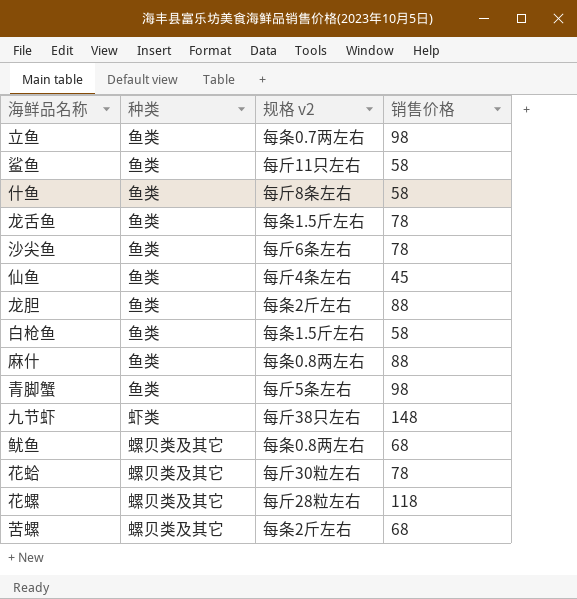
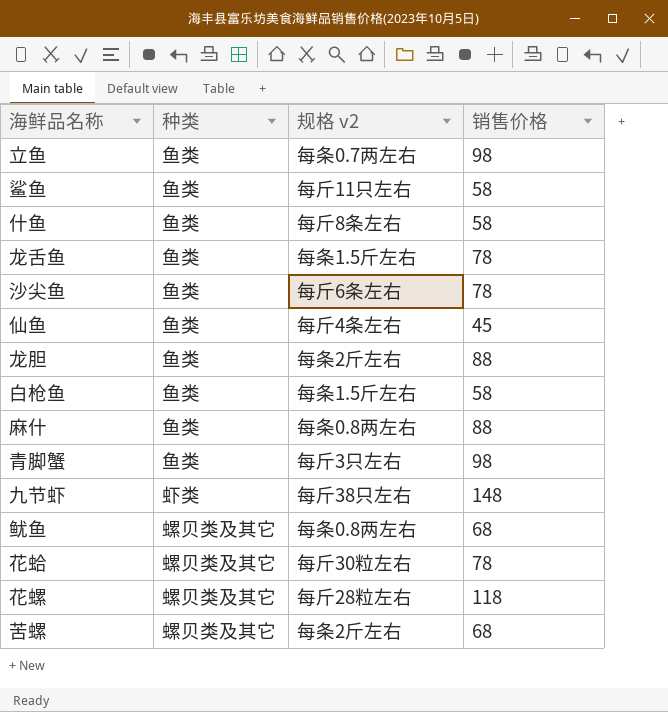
青脚蟹 | 规格 v2: 每斤5条左右 -> 每斤3只左右

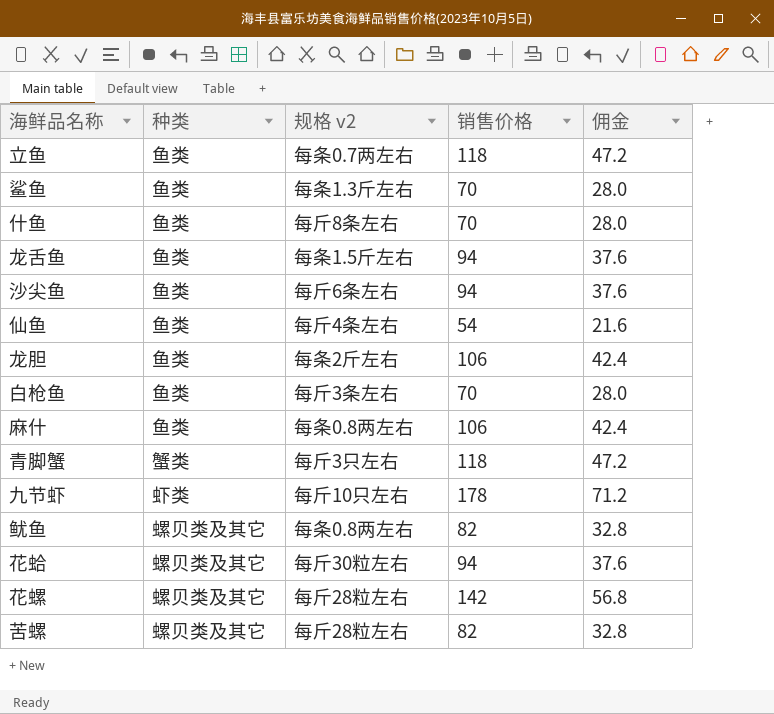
column 佣金 | formula: none -> [销售价格] * 0.4
立鱼 | 销售价格: 98 -> 118
鲨鱼 | 规格 v2: 每斤11只左右 -> 每条1.3斤左右
鲨鱼 | 销售价格: 58 -> 70
什鱼 | 销售价格: 58 -> 70
龙舌鱼 | 销售价格: 78 -> 94
沙尖鱼 | 销售价格: 78 -> 94
仙鱼 | 销售价格: 45 -> 54
龙胆 | 销售价格: 88 -> 106
白枪鱼 | 规格 v2: 每条1.5斤左右 -> 每斤3条左右
白枪鱼 | 销售价格: 58 -> 70
麻什 | 销售价格: 88 -> 106
青脚蟹 | 种类: 鱼类 -> 蟹类
青脚蟹 | 销售价格: 98 -> 118
九节虾 | 规格 v2: 每斤38只左右 -> 每斤10只左右
九节虾 | 销售价格: 148 -> 178
鱿鱼 | 销售价格: 68 -> 82
花蛤 | 销售价格: 78 -> 94
花螺 | 销售价格: 118 -> 142
苦螺 | 规格 v2: 每条2斤左右 -> 每斤28粒左右
苦螺 | 销售价格: 68 -> 82

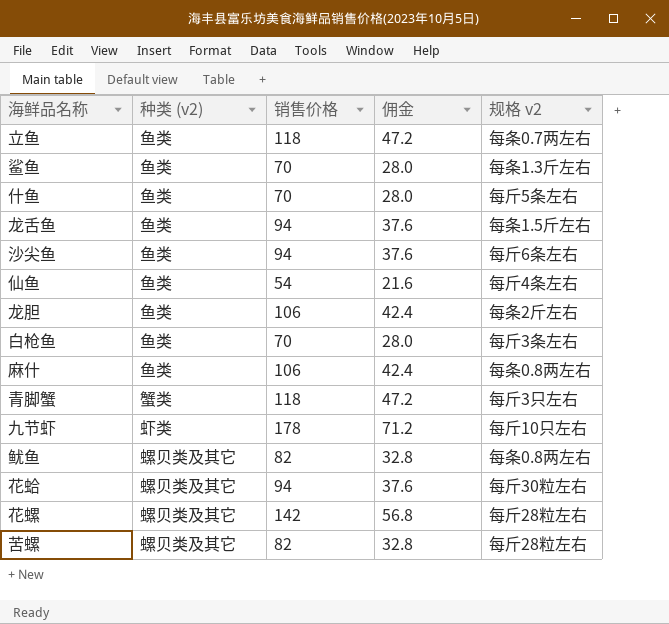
column name: 种类 -> 种类 (v2)
column 规格 v2 | position: 3 -> 5
什鱼 | 规格 v2: 每斤8条左右 -> 每斤5条左右

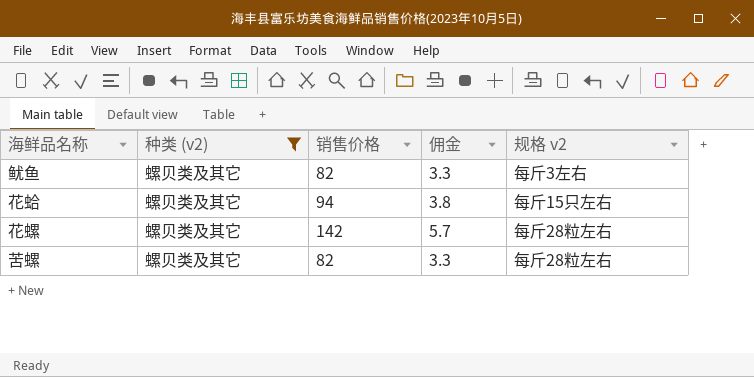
filter: none -> 种类 (v2) = 螺贝类及其它
column 佣金 | formula: [销售价格] * 0.4 -> [销售价格] * 0.04
鱿鱼 | 规格 v2: 每条0.8两左右 -> 每斤3左右
花蛤 | 规格 v2: 每斤30粒左右 -> 每斤15只左右

